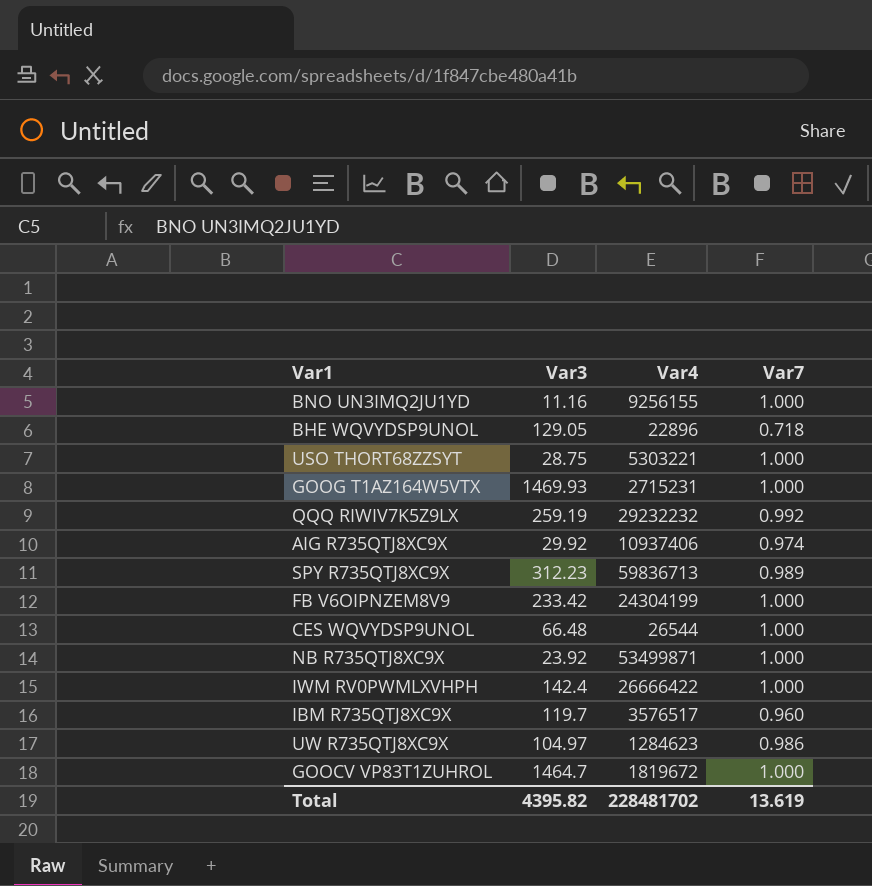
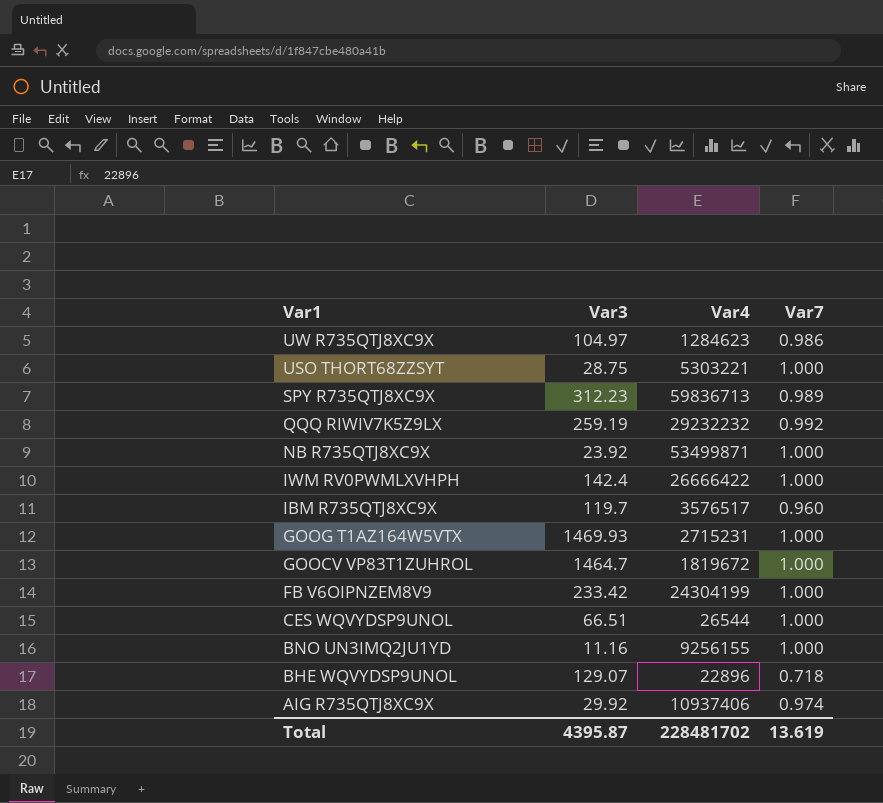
row order: none -> Var1 descending
CES WQVYDSP9UNOL | Var3: 66.48 -> 66.51
BHE WQVYDSP9UNOL | Var3: 129.05 -> 129.07
Total | Var3: 4395.82 -> 4395.87

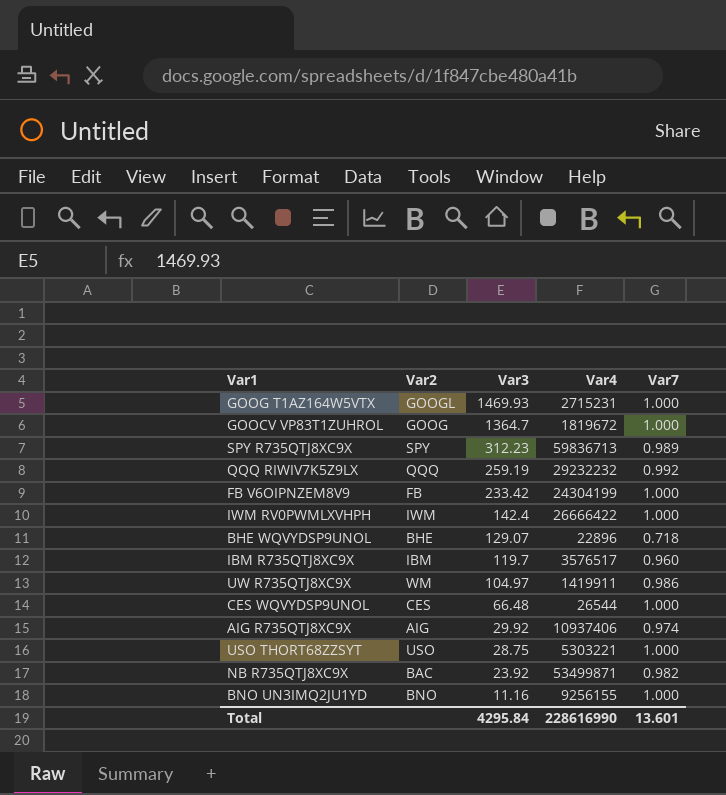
row order: Var1 descending -> Var3 descending
column Var2 | position: none -> 2
GOOCV VP83T1ZUHROL | Var3: 1464.7 -> 1364.7
UW R735QTJ8XC9X | Var4: 1284623 -> 1419911
CES WQVYDSP9UNOL | Var3: 66.51 -> 66.48
NB R735QTJ8XC9X | Var7: 1.000 -> 0.982
Total | Var3: 4395.87 -> 4295.84
Total | Var4: 228481702 -> 228616990
Total | Var7: 13.619 -> 13.601

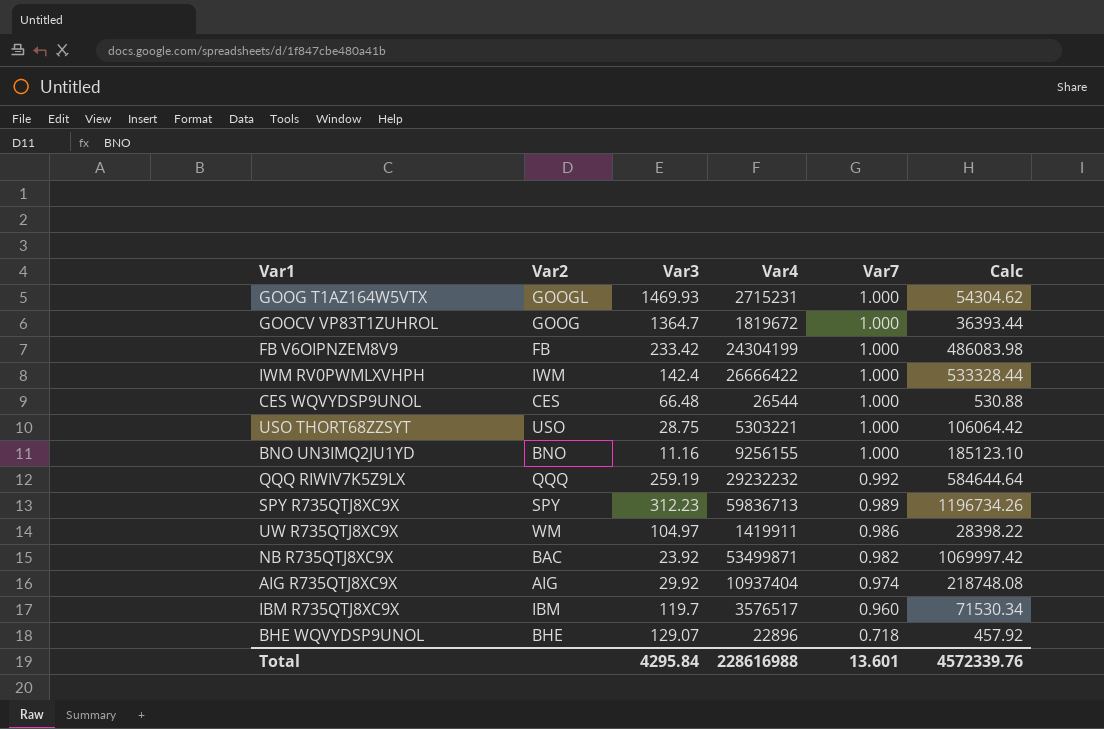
row order: Var3 descending -> Var7 descending
column Calc | formula: none -> [Var4] * 0.02
AIG R735QTJ8XC9X | Var4: 10937406 -> 10937404
Total | Var4: 228616990 -> 228616988

